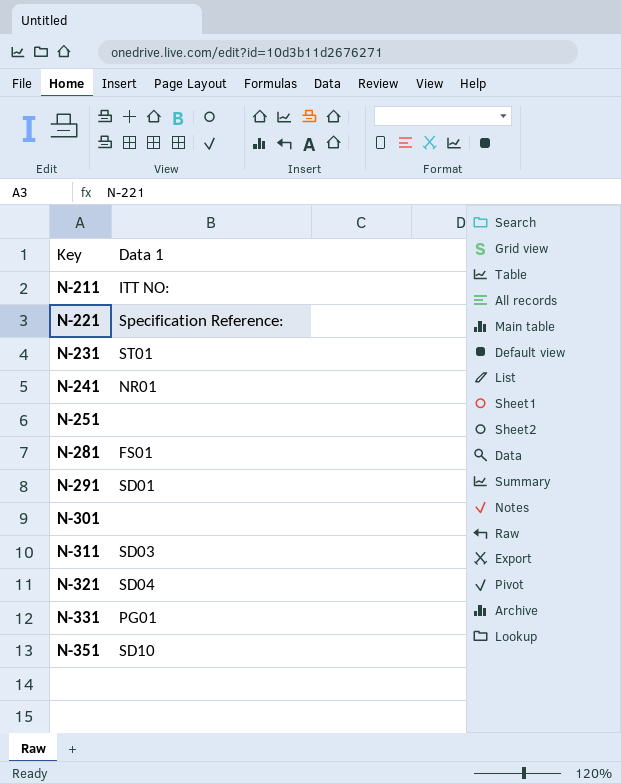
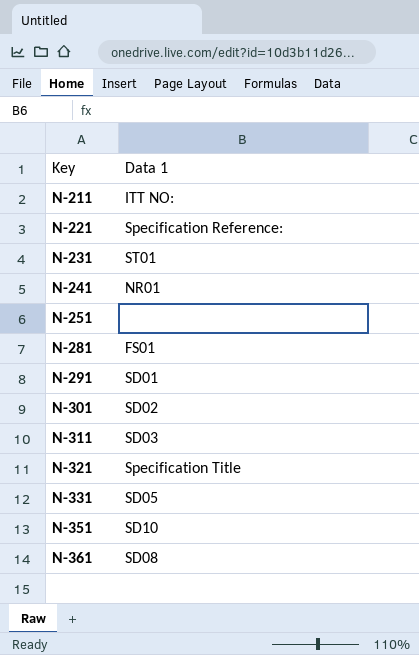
N-301 | Data 1: none -> SD02
N-321 | Data 1: SD04 -> Specification Title
N-331 | Data 1: PG01 -> SD05
row N-361: none -> SD08

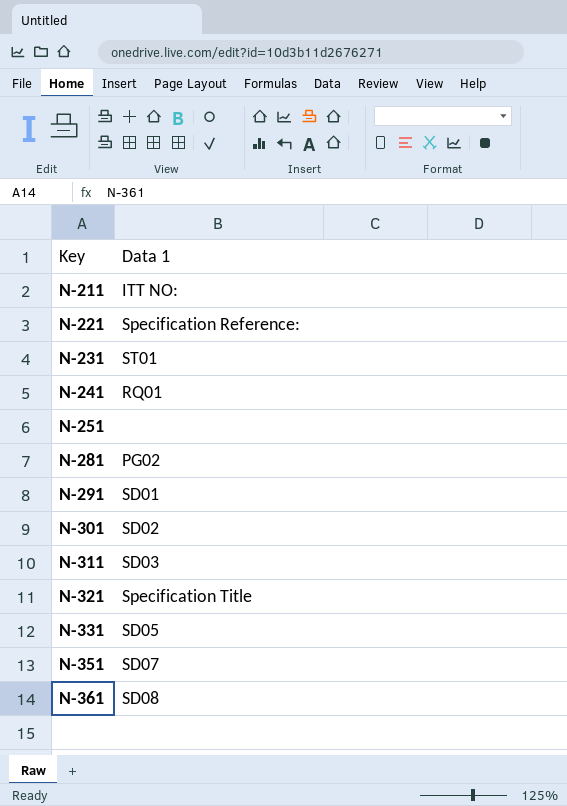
N-241 | Data 1: NR01 -> RQ01
N-281 | Data 1: FS01 -> PG02
N-351 | Data 1: SD10 -> SD07

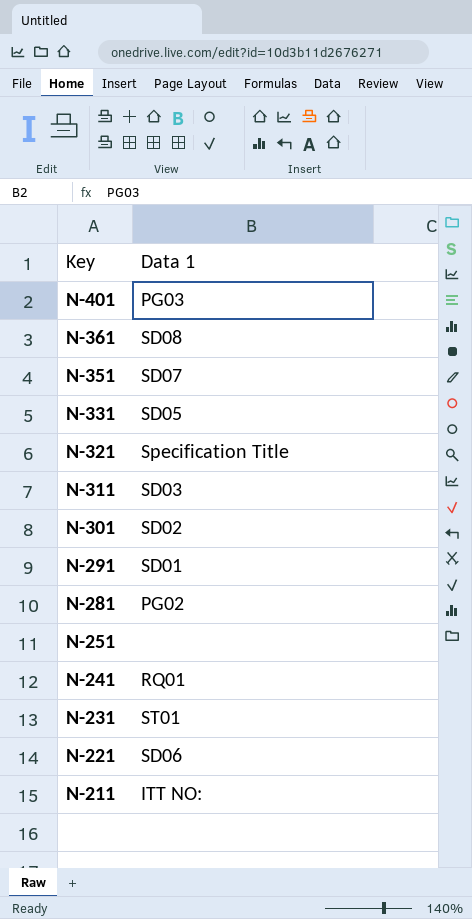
row order: Key ascending -> Key descending
row N-401: none -> PG03
N-221 | Data 1: Specification Reference: -> SD06

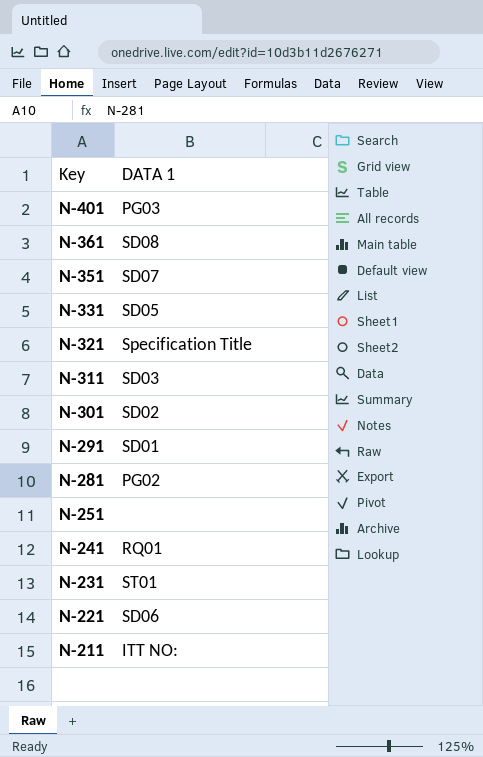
column name: Data 1 -> DATA 1

